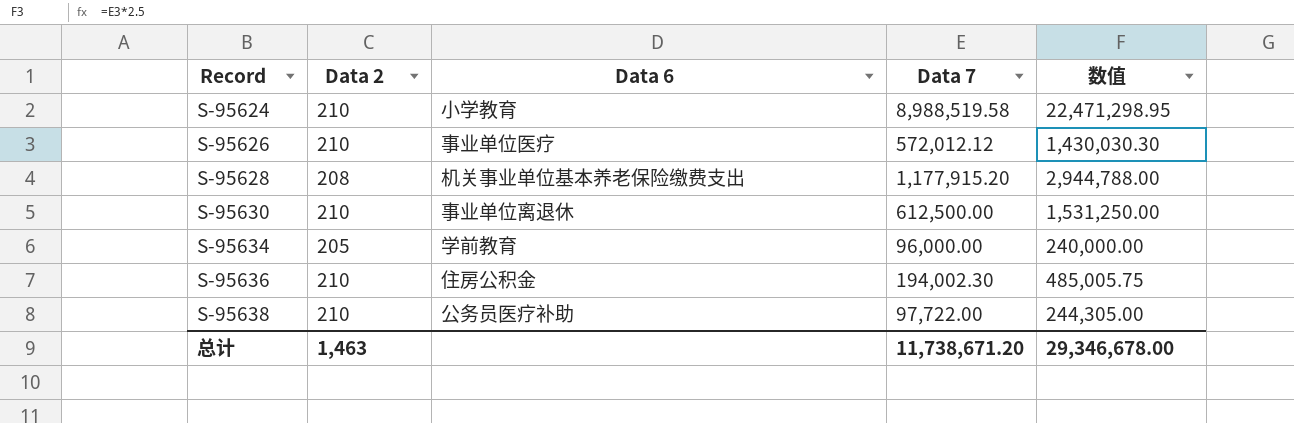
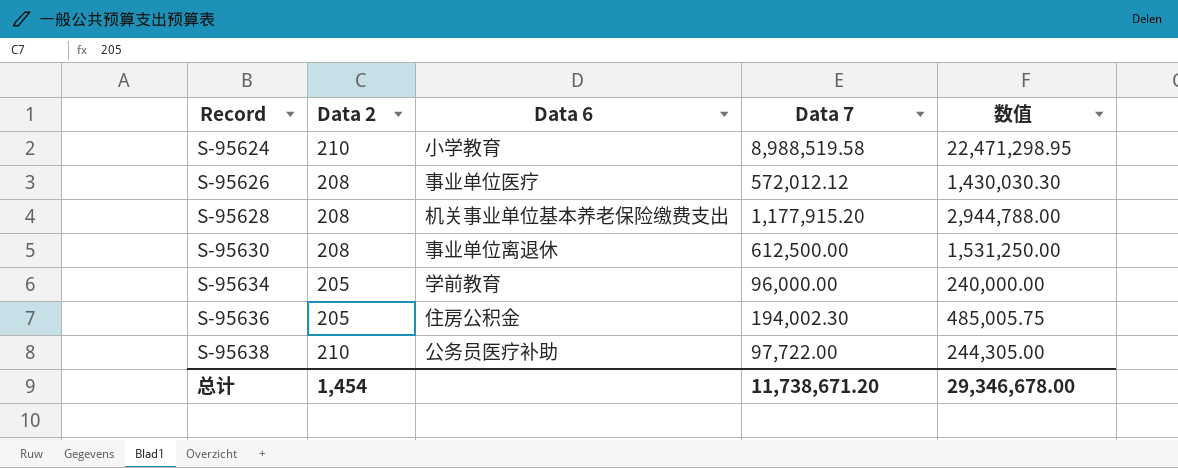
S-95626 | Data 2: 210 -> 208
S-95630 | Data 2: 210 -> 208
S-95636 | Data 2: 210 -> 205
总计 | Data 2: 1,463 -> 1,454

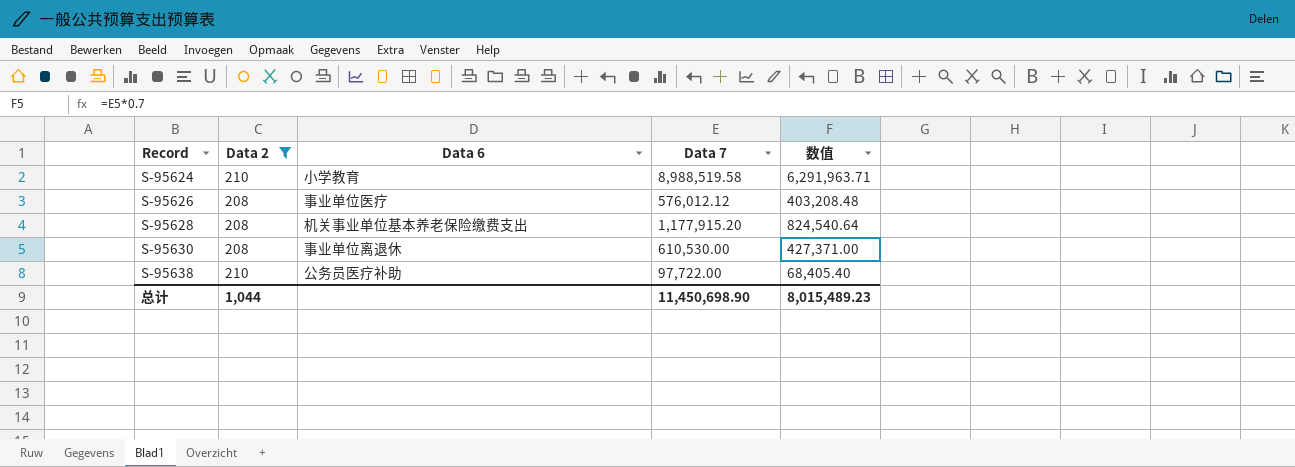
filter: none -> Data 2 != 205
column 数值 | formula: [Data 7] * 2.5 -> [Data 7] * 0.7
S-95626 | Data 7: 572,012.12 -> 576,012.12
S-95630 | Data 7: 612,500.00 -> 610,530.00
总计 | Data 2: 1,454 -> 1,044
总计 | Data 7: 11,738,671.20 -> 11,450,698.90
总计 | 数值: 29,346,678.00 -> 8,015,489.23

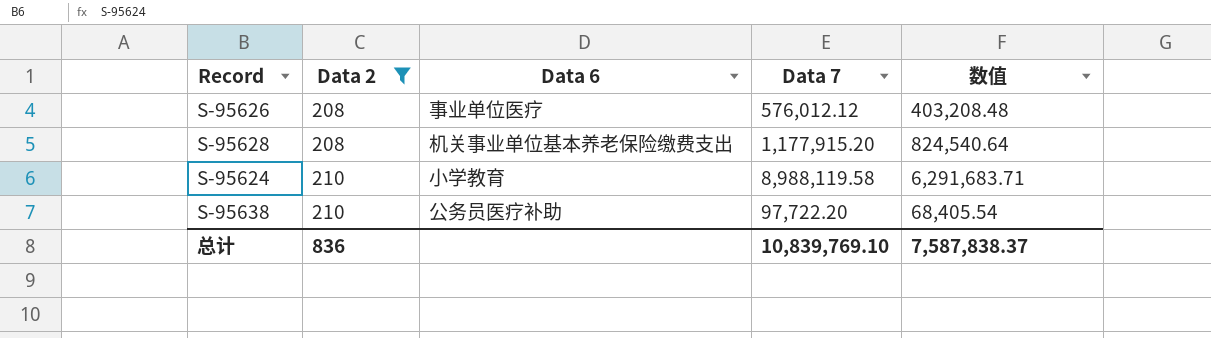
row order: Record ascending -> Data 2 ascending
row S-95630: 208 | 事业单位离退休 | 610,530.00 | 427,371.00 -> none
S-95624 | Data 7: 8,988,519.58 -> 8,988,119.58
S-95624 | 数值: 6,291,963.71 -> 6,291,683.71
S-95638 | Data 7: 97,722.00 -> 97,722.20
S-95638 | 数值: 68,405.40 -> 68,405.54
总计 | Data 2: 1,044 -> 836
总计 | Data 7: 11,450,698.90 -> 10,839,769.10
总计 | 数值: 8,015,489.23 -> 7,587,838.37

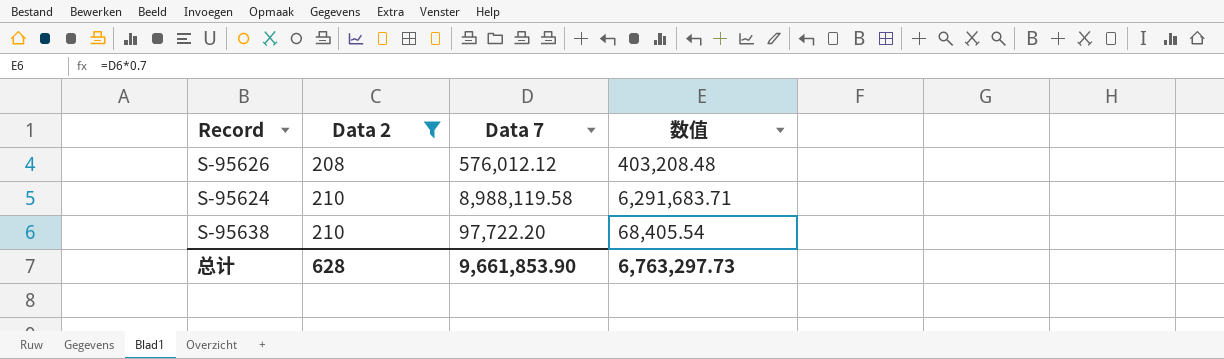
column Data 6 | position: 3 -> none
row S-95628: 208 | 机关事业单位基本养老保险缴费支出 | 1,177,915.20 | 824,540.64 -> none
总计 | Data 2: 836 -> 628
总计 | Data 7: 10,839,769.10 -> 9,661,853.90
总计 | 数值: 7,587,838.37 -> 6,763,297.73

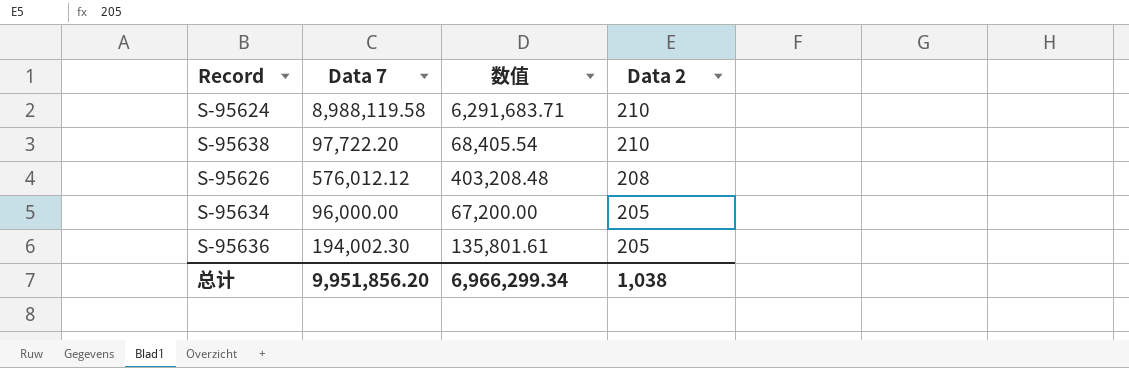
filter: Data 2 != 205 -> none
row order: Data 2 ascending -> Data 2 descending
column Data 2 | position: 2 -> 4
总计 | Data 7: 9,661,853.90 -> 9,951,856.20
总计 | 数值: 6,763,297.73 -> 6,966,299.34
总计 | Data 2: 628 -> 1,038

